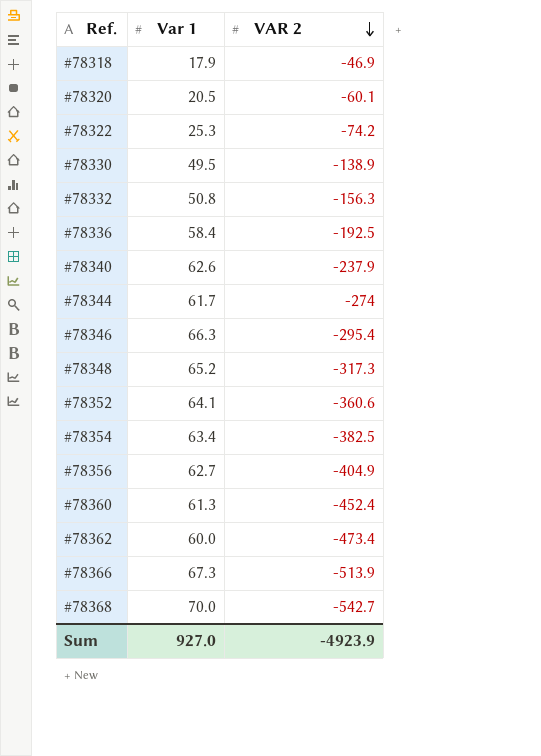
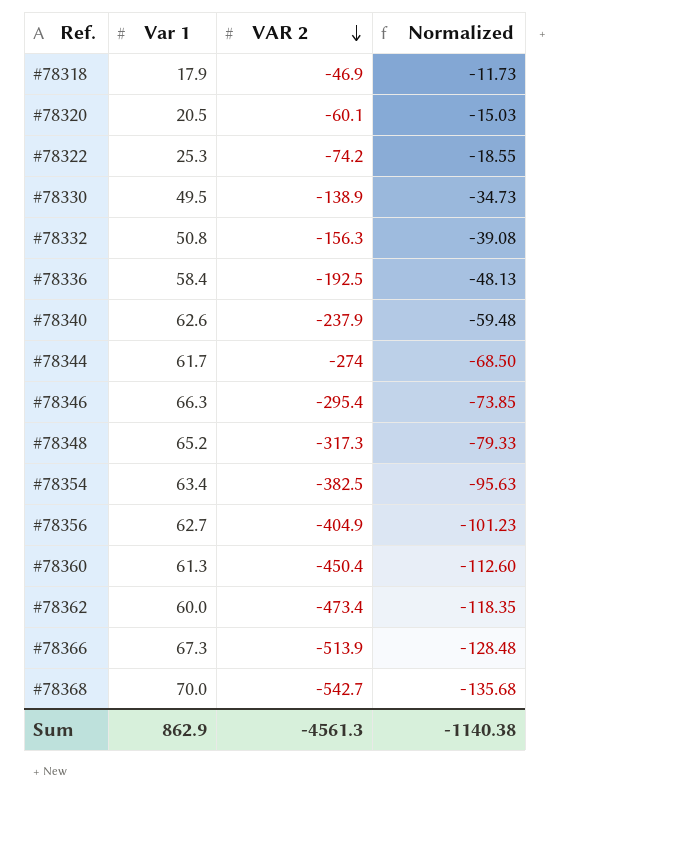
column Normalized | formula: none -> [VAR 2] * 0.25
row #78352: 64.1 | -360.6 -> none
#78360 | VAR 2: -452.4 -> -450.4
Sum | Var 1: 927.0 -> 862.9
Sum | VAR 2: -4923.9 -> -4561.3

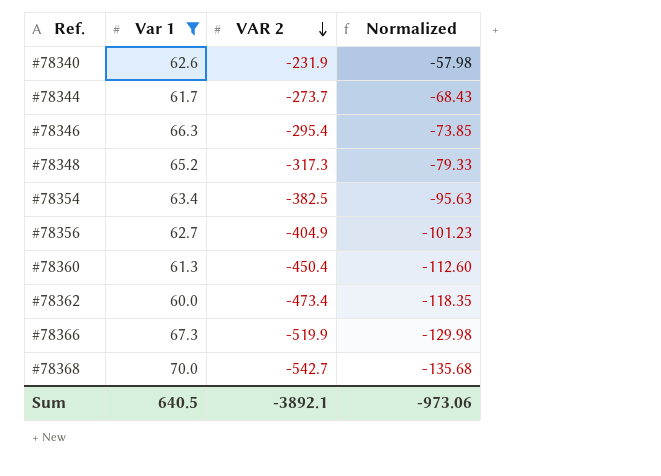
filter: none -> Var 1 >= 60.0
#78340 | VAR 2: -237.9 -> -231.9
#78340 | Normalized: -59.48 -> -57.98
#78344 | VAR 2: -274 -> -273.7
#78344 | Normalized: -68.50 -> -68.43
#78366 | VAR 2: -513.9 -> -519.9
#78366 | Normalized: -128.48 -> -129.98
Sum | Var 1: 862.9 -> 640.5
Sum | VAR 2: -4561.3 -> -3892.1
Sum | Normalized: -1140.38 -> -973.06

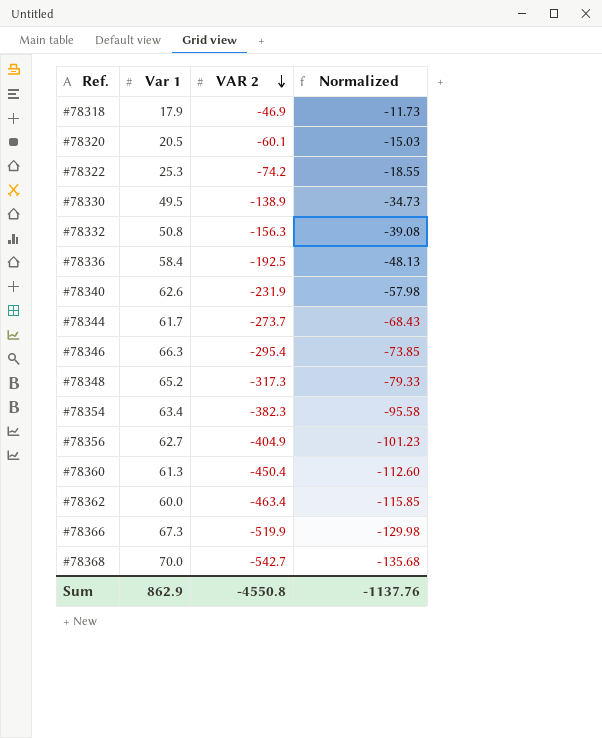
filter: Var 1 >= 60.0 -> none
#78354 | VAR 2: -382.5 -> -382.3
#78354 | Normalized: -95.63 -> -95.58
#78362 | VAR 2: -473.4 -> -463.4
#78362 | Normalized: -118.35 -> -115.85
Sum | Var 1: 640.5 -> 862.9
Sum | VAR 2: -3892.1 -> -4550.8
Sum | Normalized: -973.06 -> -1137.76

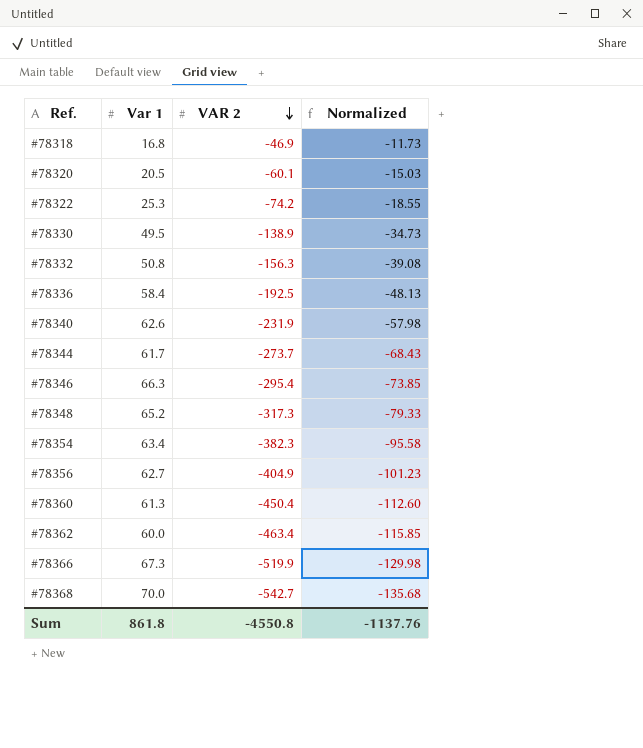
#78318 | Var 1: 17.9 -> 16.8
Sum | Var 1: 862.9 -> 861.8

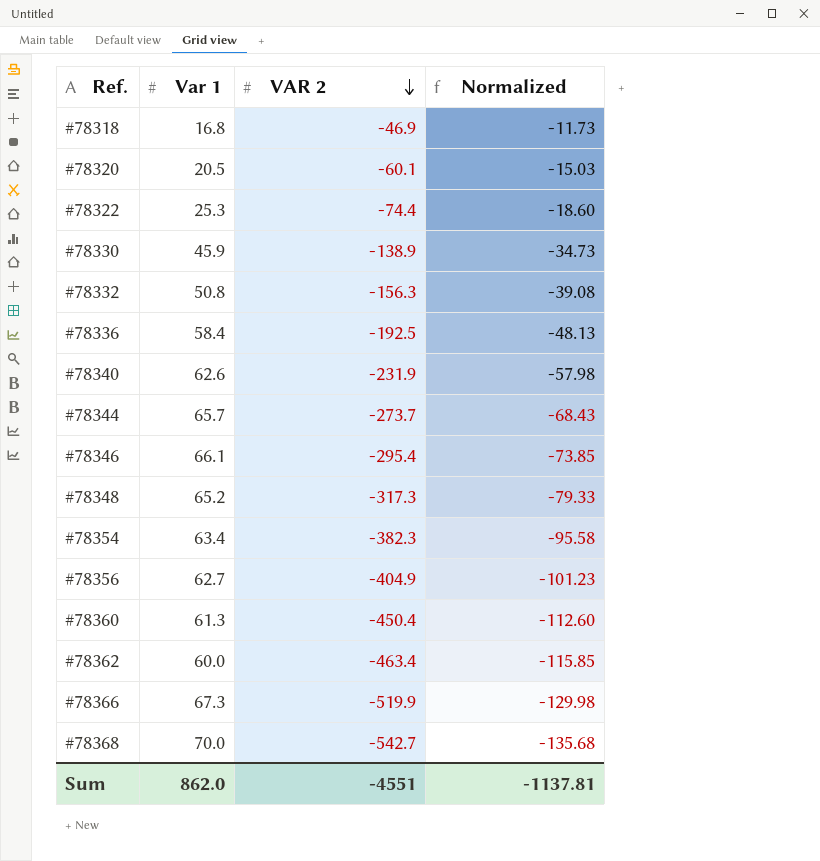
#78322 | VAR 2: -74.2 -> -74.4
#78322 | Normalized: -18.55 -> -18.60
#78330 | Var 1: 49.5 -> 45.9
#78344 | Var 1: 61.7 -> 65.7
#78346 | Var 1: 66.3 -> 66.1
Sum | Var 1: 861.8 -> 862.0
Sum | VAR 2: -4550.8 -> -4551
Sum | Normalized: -1137.76 -> -1137.81

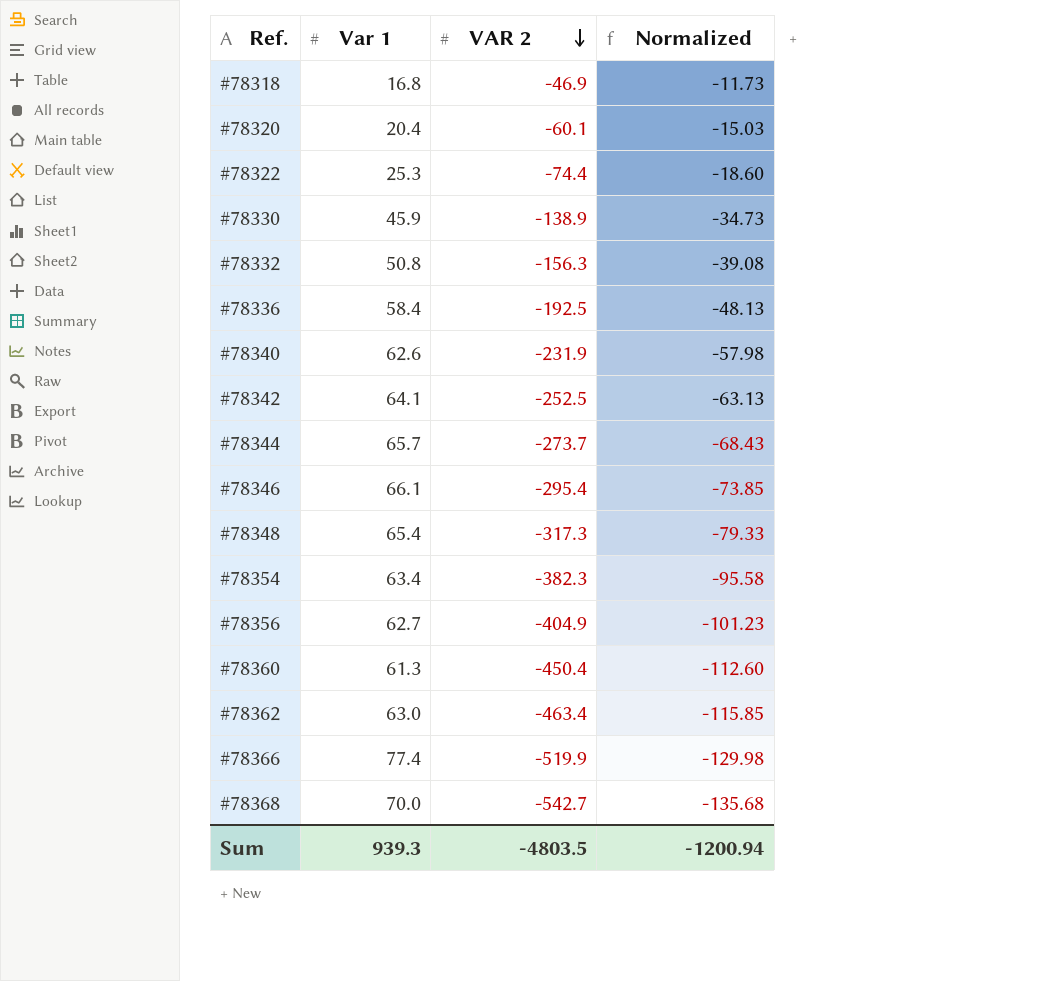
#78320 | Var 1: 20.5 -> 20.4
row #78342: none -> 64.1 | -252.5 | -63.13
#78348 | Var 1: 65.2 -> 65.4
#78362 | Var 1: 60.0 -> 63.0
#78366 | Var 1: 67.3 -> 77.4
Sum | Var 1: 862.0 -> 939.3
Sum | VAR 2: -4551 -> -4803.5
Sum | Normalized: -1137.81 -> -1200.94

